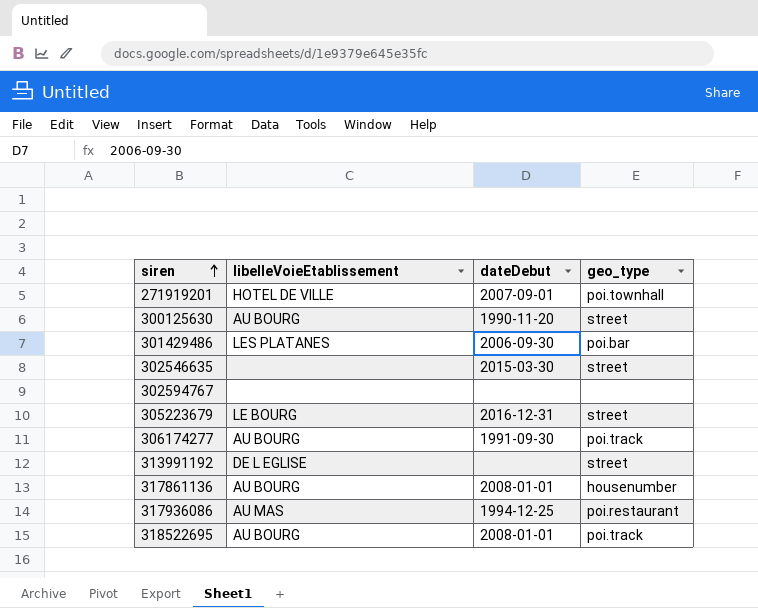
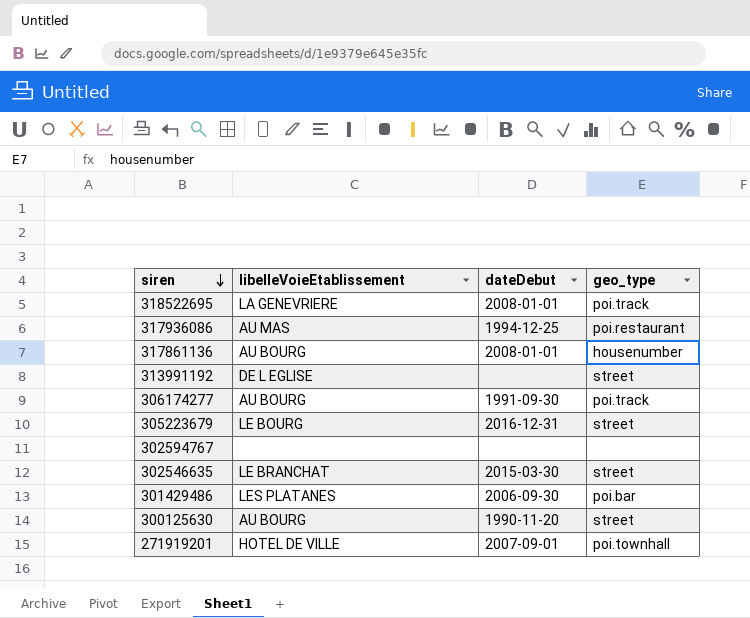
row order: siren ascending -> siren descending
318522695 | libelleVoieEtablissement: AU BOURG -> LA GENEVRIERE
302546635 | libelleVoieEtablissement: none -> LE BRANCHAT

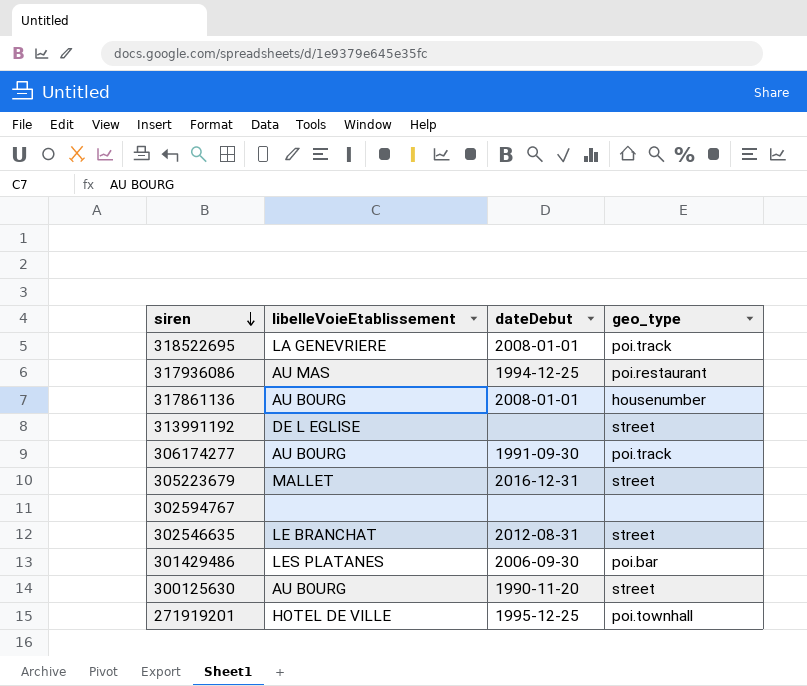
305223679 | libelleVoieEtablissement: LE BOURG -> MALLET
302546635 | dateDebut: 2015-03-30 -> 2012-08-31
271919201 | dateDebut: 2007-09-01 -> 1995-12-25

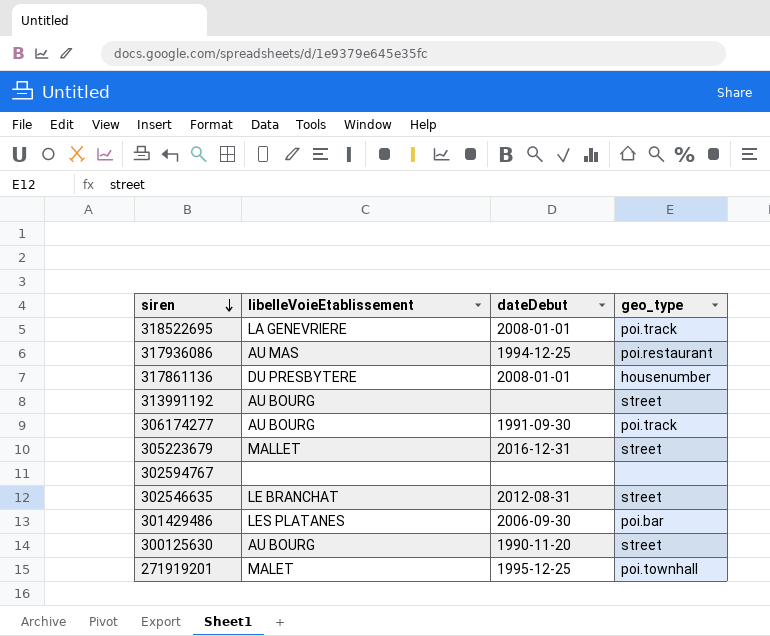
317861136 | libelleVoieEtablissement: AU BOURG -> DU PRESBYTERE
313991192 | libelleVoieEtablissement: DE L EGLISE -> AU BOURG
271919201 | libelleVoieEtablissement: HOTEL DE VILLE -> MALET

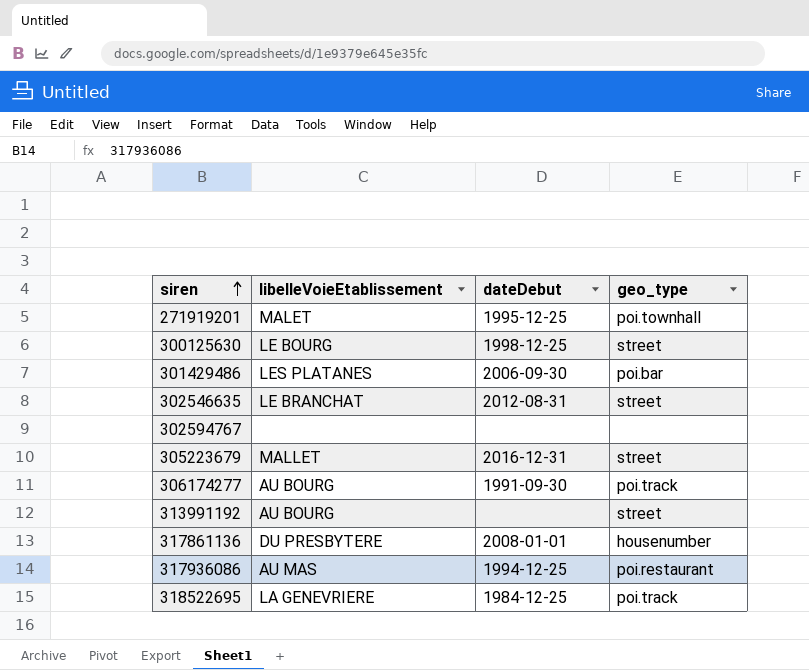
row order: siren descending -> siren ascending
300125630 | libelleVoieEtablissement: AU BOURG -> LE BOURG
300125630 | dateDebut: 1990-11-20 -> 1998-12-25
318522695 | dateDebut: 2008-01-01 -> 1984-12-25

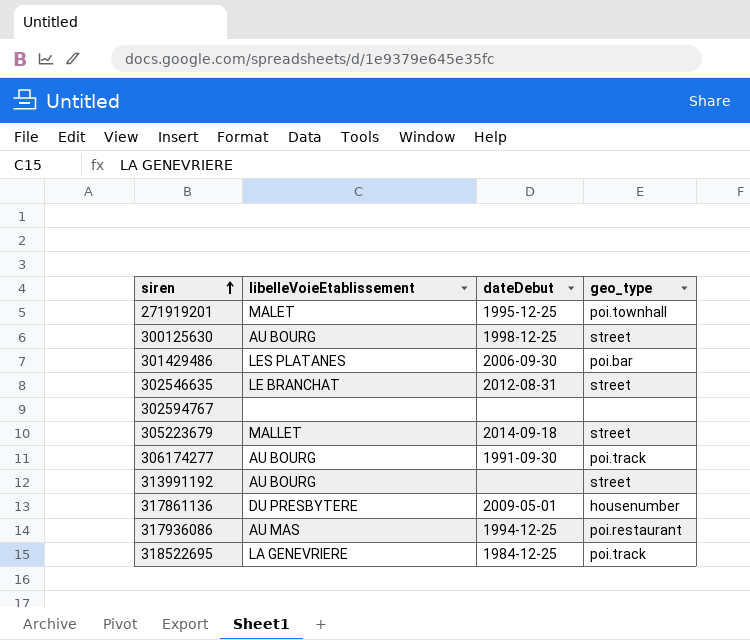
300125630 | libelleVoieEtablissement: LE BOURG -> AU BOURG
305223679 | dateDebut: 2016-12-31 -> 2014-09-18
317861136 | dateDebut: 2008-01-01 -> 2009-05-01

